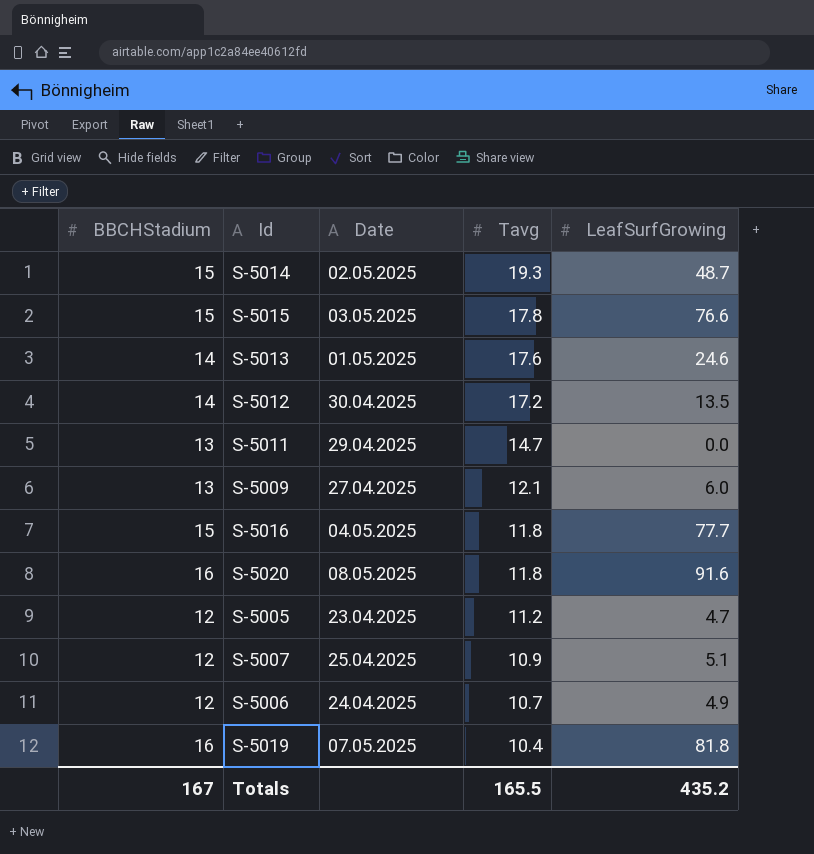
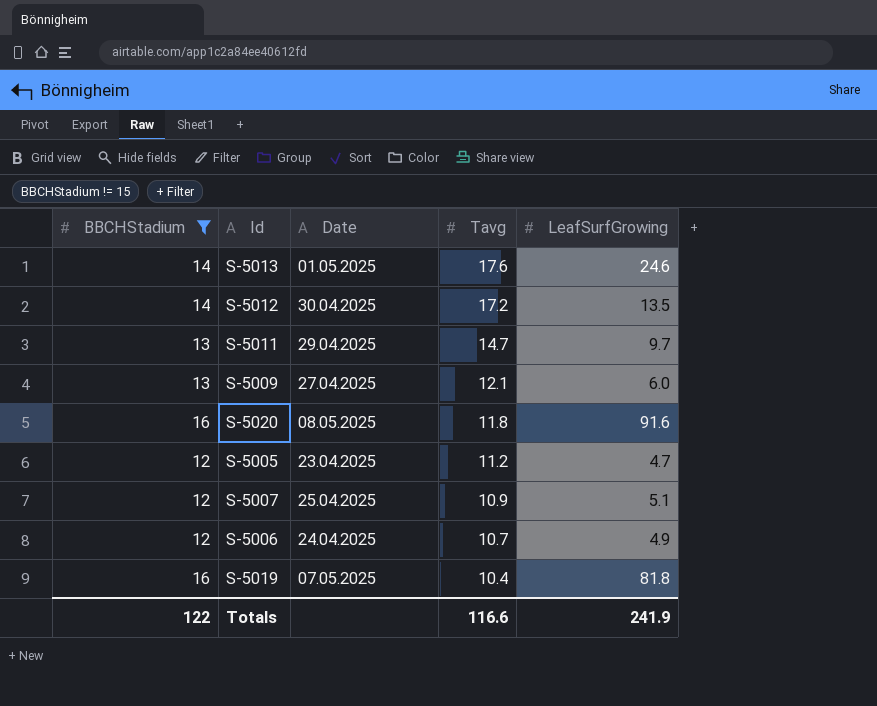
filter: none -> BBCHStadium != 15
S-5011 | LeafSurfGrowing: 0.0 -> 9.7
Totals | BBCHStadium: 167 -> 122
Totals | Tavg: 165.5 -> 116.6
Totals | LeafSurfGrowing: 435.2 -> 241.9

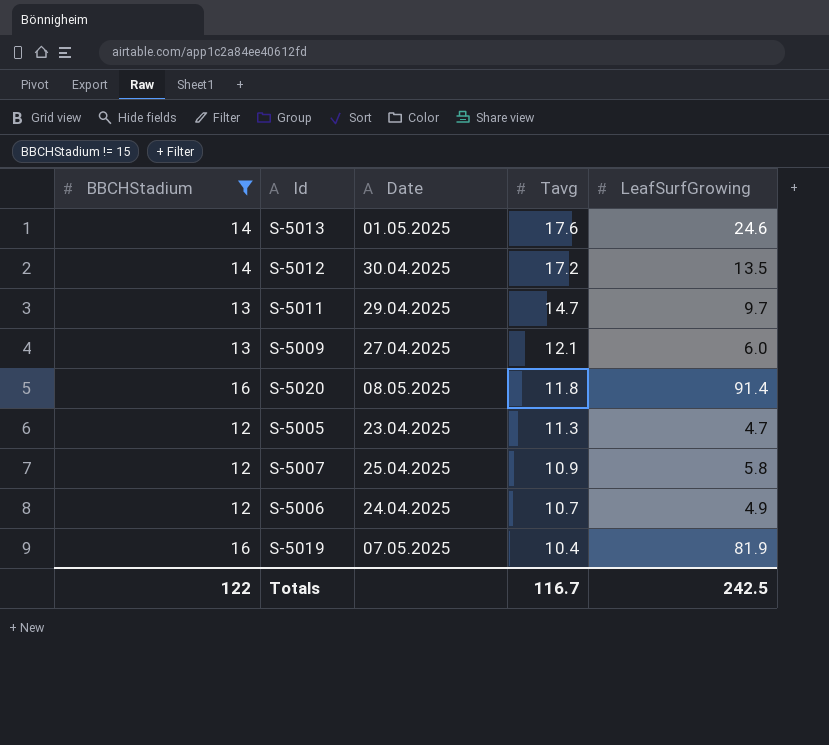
S-5020 | LeafSurfGrowing: 91.6 -> 91.4
S-5005 | Tavg: 11.2 -> 11.3
S-5007 | LeafSurfGrowing: 5.1 -> 5.8
S-5019 | LeafSurfGrowing: 81.8 -> 81.9
Totals | Tavg: 116.6 -> 116.7
Totals | LeafSurfGrowing: 241.9 -> 242.5

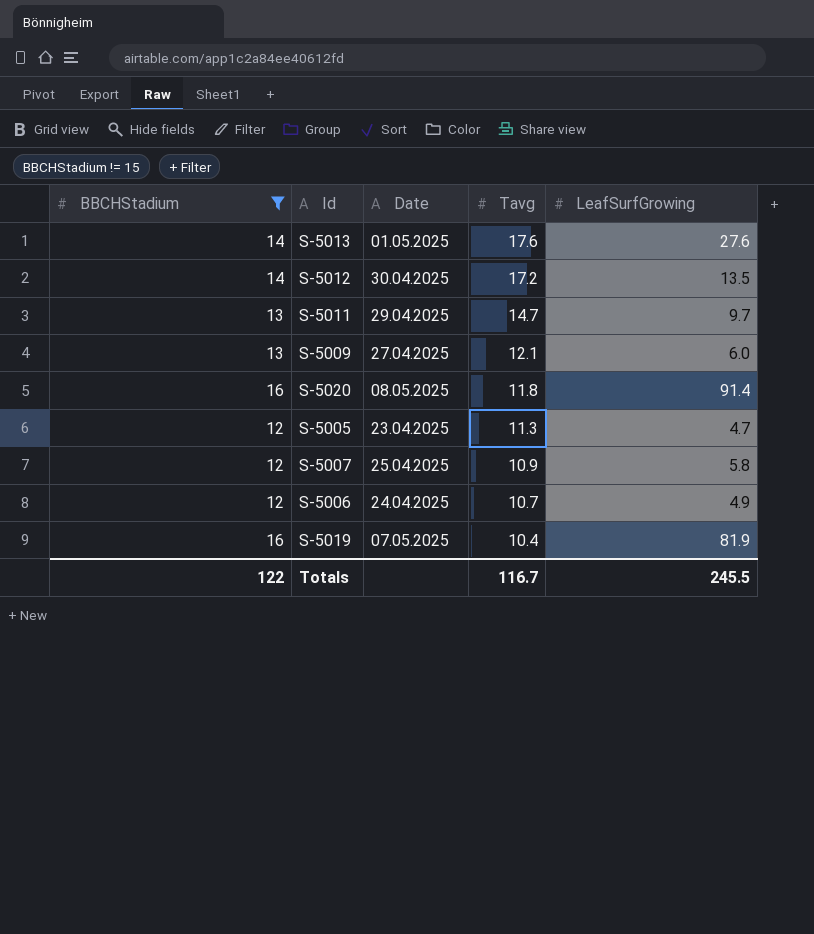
S-5013 | LeafSurfGrowing: 24.6 -> 27.6
Totals | LeafSurfGrowing: 242.5 -> 245.5

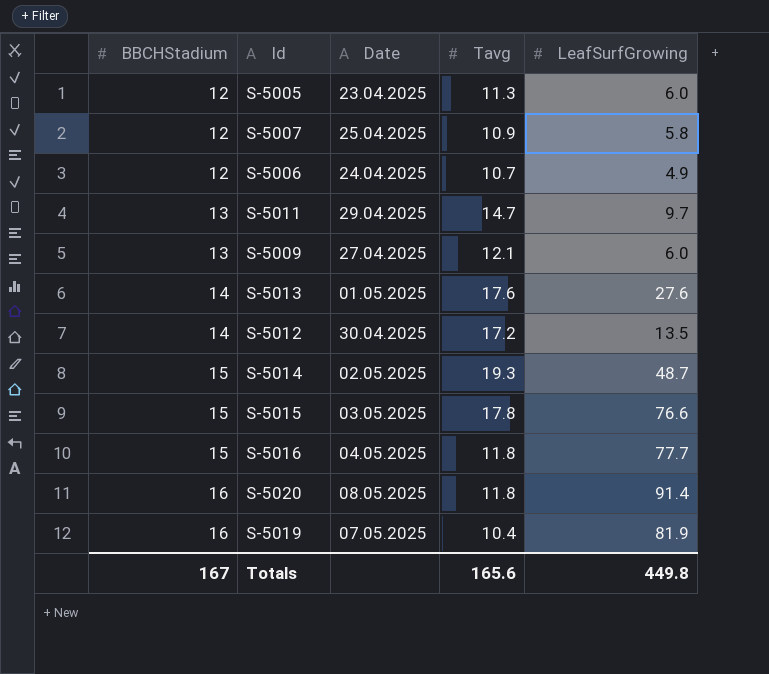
filter: BBCHStadium != 15 -> none
row order: Tavg descending -> BBCHStadium ascending
S-5005 | LeafSurfGrowing: 4.7 -> 6.0
Totals | BBCHStadium: 122 -> 167
Totals | Tavg: 116.7 -> 165.6
Totals | LeafSurfGrowing: 245.5 -> 449.8

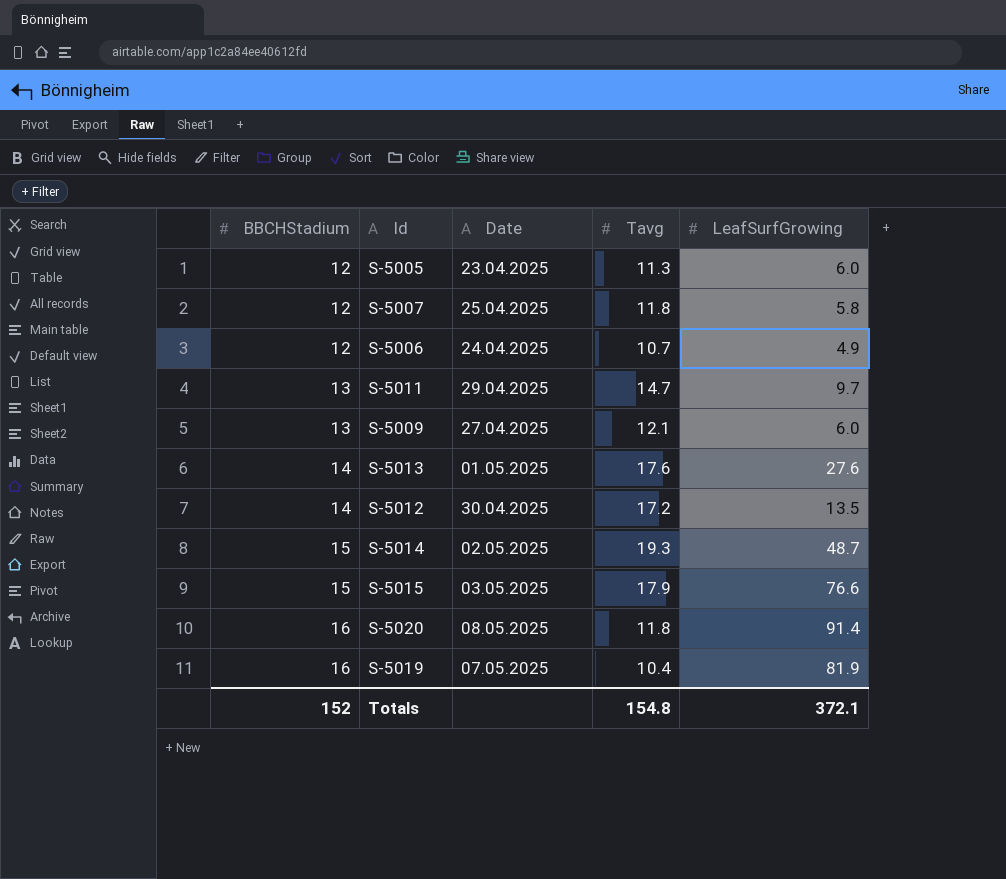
row S-5016: 15 | 04.05.2025 | 11.8 | 77.7 -> none
S-5007 | Tavg: 10.9 -> 11.8
S-5015 | Tavg: 17.8 -> 17.9
Totals | BBCHStadium: 167 -> 152
Totals | Tavg: 165.6 -> 154.8
Totals | LeafSurfGrowing: 449.8 -> 372.1

